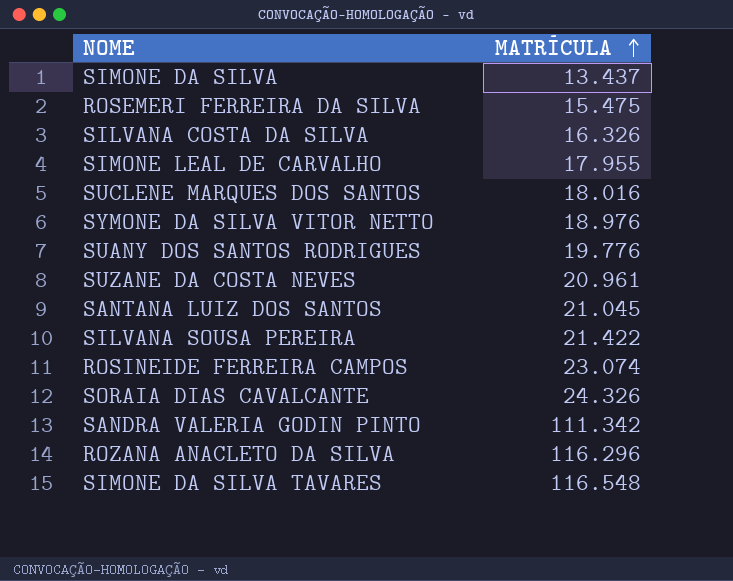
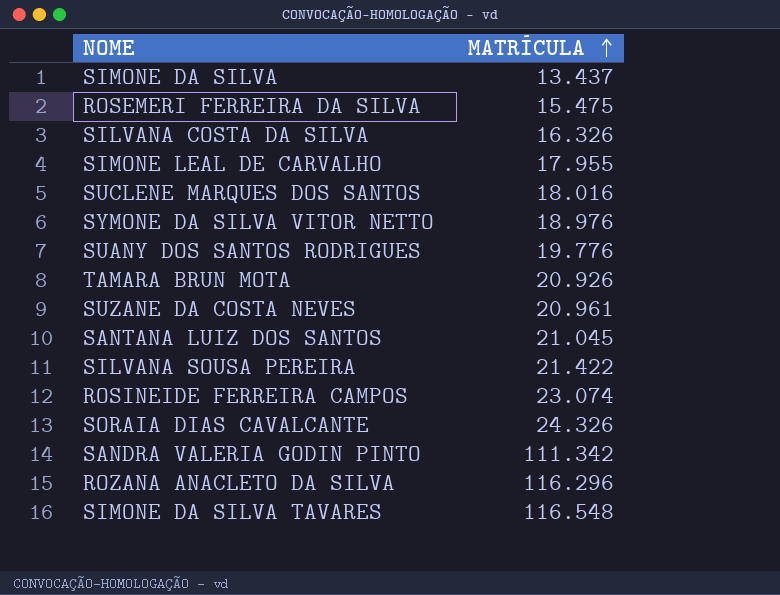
row TAMARA BRUN MOTA: none -> 20.926

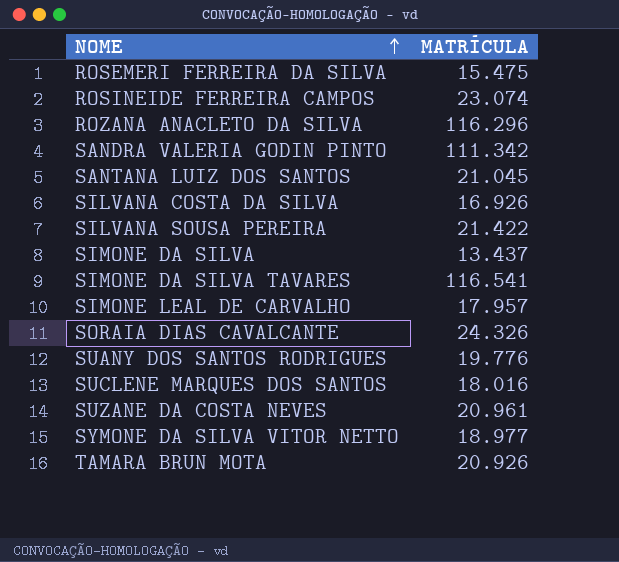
row order: MATRÍCULA ascending -> NOME ascending
SILVANA COSTA DA SILVA | MATRÍCULA: 16.326 -> 16.926
SIMONE DA SILVA TAVARES | MATRÍCULA: 116.548 -> 116.541
SIMONE LEAL DE CARVALHO | MATRÍCULA: 17.955 -> 17.957
SYMONE DA SILVA VITOR NETTO | MATRÍCULA: 18.976 -> 18.977

